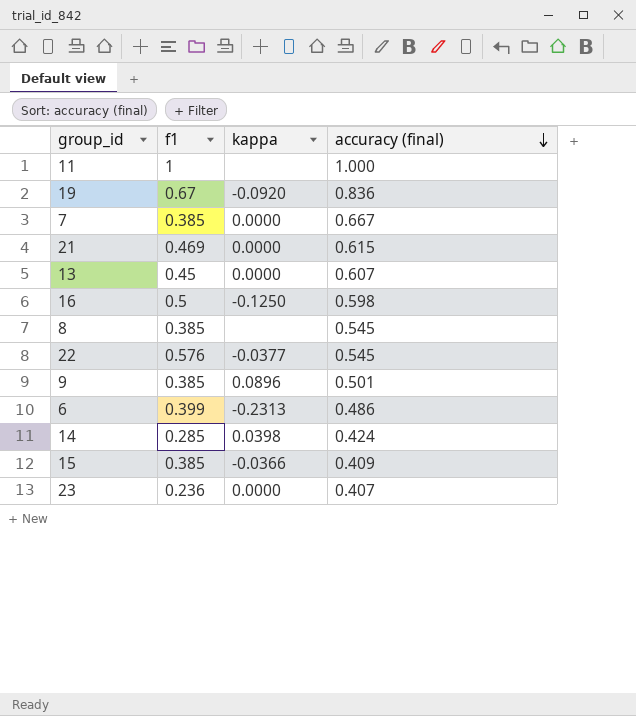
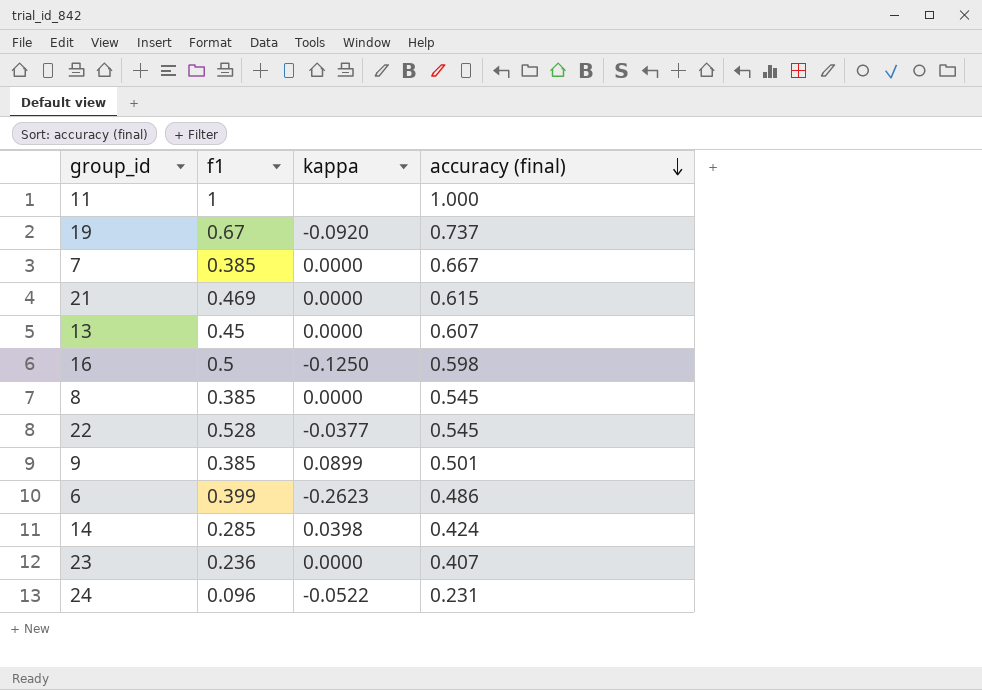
row 15: 0.385 | -0.0366 | 0.409 -> none
19 | accuracy (final): 0.836 -> 0.737
8 | kappa: none -> 0.0000
22 | f1: 0.576 -> 0.528
9 | kappa: 0.0896 -> 0.0899
6 | kappa: -0.2313 -> -0.2623
row 24: none -> 0.096 | -0.0522 | 0.231

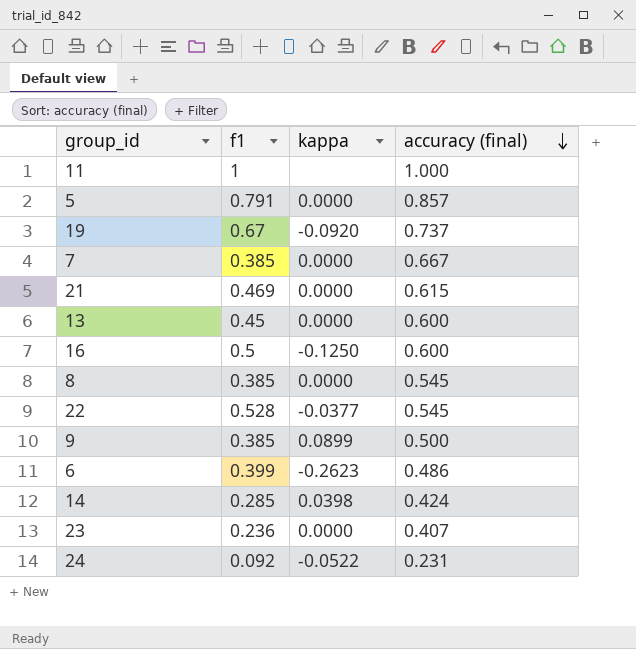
row 5: none -> 0.791 | 0.0000 | 0.857
13 | accuracy (final): 0.607 -> 0.600
16 | accuracy (final): 0.598 -> 0.600
9 | accuracy (final): 0.501 -> 0.500
24 | f1: 0.096 -> 0.092

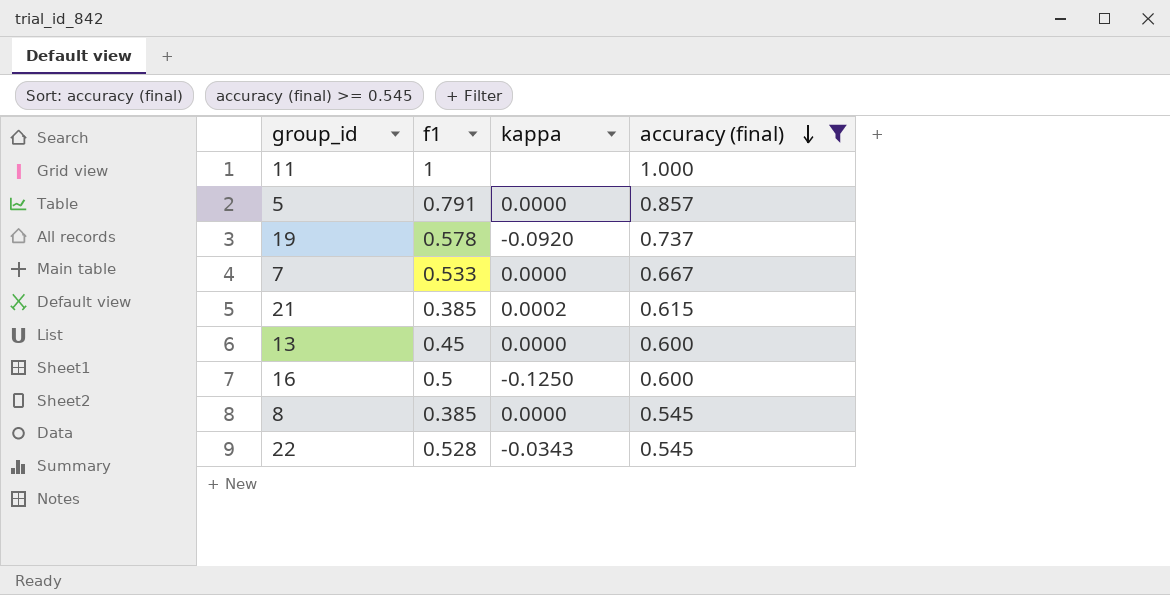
filter: none -> accuracy (final) >= 0.545
19 | f1: 0.67 -> 0.578
7 | f1: 0.385 -> 0.533
21 | f1: 0.469 -> 0.385
21 | kappa: 0.0000 -> 0.0002
22 | kappa: -0.0377 -> -0.0343

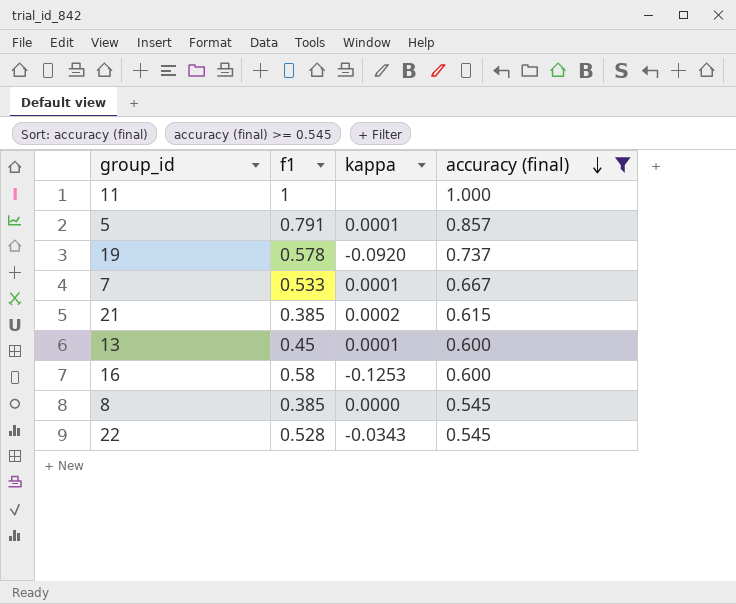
5 | kappa: 0.0000 -> 0.0001
7 | kappa: 0.0000 -> 0.0001
13 | kappa: 0.0000 -> 0.0001
16 | f1: 0.5 -> 0.58
16 | kappa: -0.1250 -> -0.1253

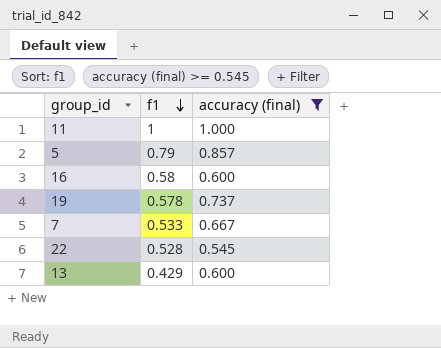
row order: accuracy (final) descending -> f1 descending
column kappa | position: 3 -> none
row 21: 0.385 | 0.0002 | 0.615 -> none
row 8: 0.385 | 0.0000 | 0.545 -> none
5 | f1: 0.791 -> 0.79
13 | f1: 0.45 -> 0.429

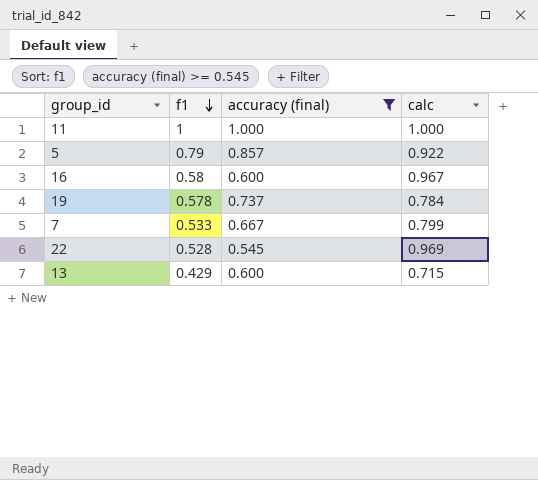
column calc | formula: none -> [f1] / [accuracy (final)]

